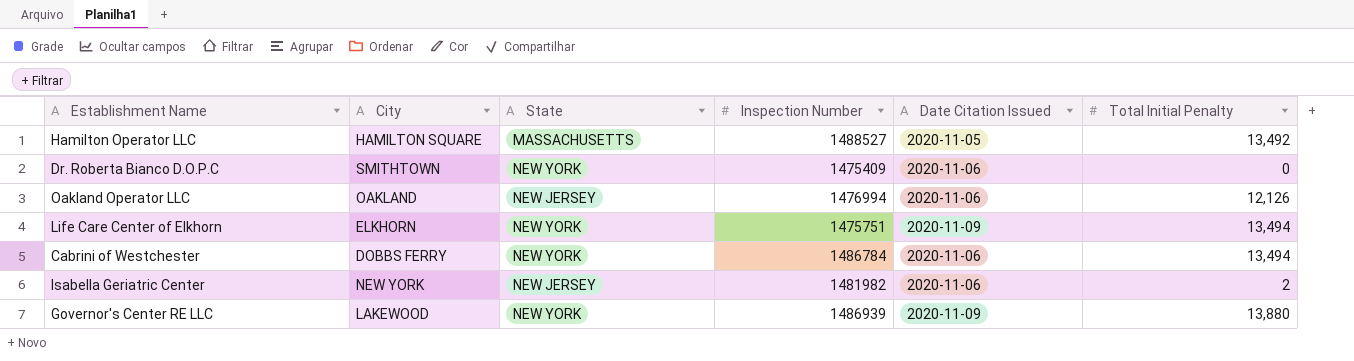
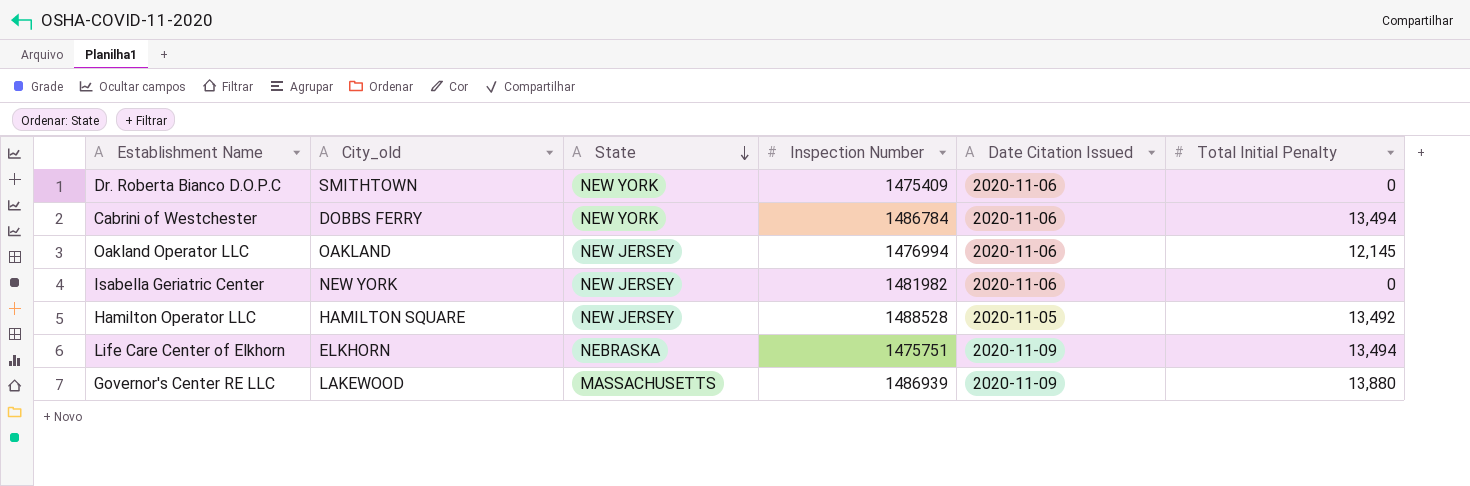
row order: none -> State descending
column name: City -> City_old
Oakland Operator LLC | Total Initial Penalty: 12,126 -> 12,145
Isabella Geriatric Center | Total Initial Penalty: 2 -> 0
Hamilton Operator LLC | State: MASSACHUSETTS -> NEW JERSEY
Hamilton Operator LLC | Inspection Number: 1488527 -> 1488528
Life Care Center of Elkhorn | State: NEW YORK -> NEBRASKA
Governor's Center RE LLC | State: NEW YORK -> MASSACHUSETTS

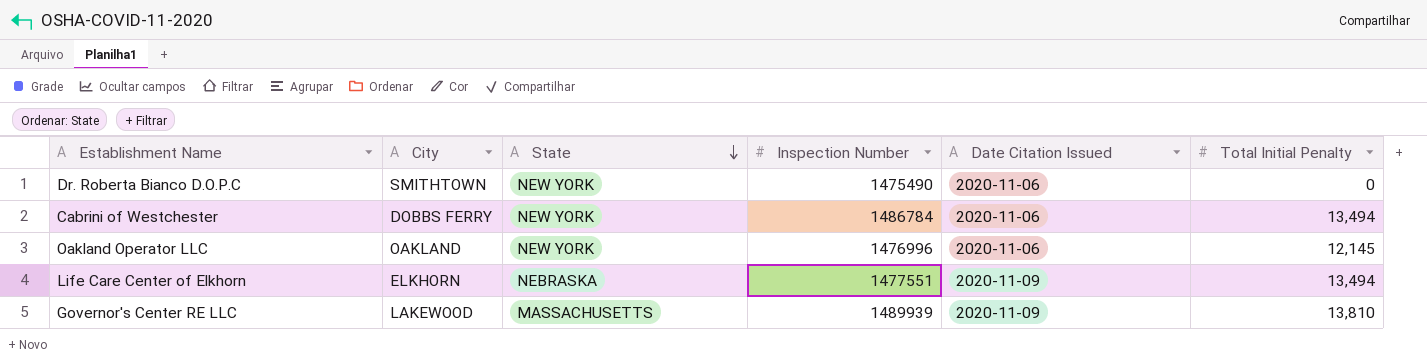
column name: City_old -> City
row Isabella Geriatric Center: NEW YORK | NEW JERSEY | 1481982 | 2020-11-06 | 0 -> none
row Hamilton Operator LLC: HAMILTON SQUARE | NEW JERSEY | 1488528 | 2020-11-05 | 13,492 -> none
Dr. Roberta Bianco D.O.P.C | Inspection Number: 1475409 -> 1475490
Oakland Operator LLC | State: NEW JERSEY -> NEW YORK
Oakland Operator LLC | Inspection Number: 1476994 -> 1476996
Life Care Center of Elkhorn | Inspection Number: 1475751 -> 1477551
Governor's Center RE LLC | Inspection Number: 1486939 -> 1489939
Governor's Center RE LLC | Total Initial Penalty: 13,880 -> 13,810

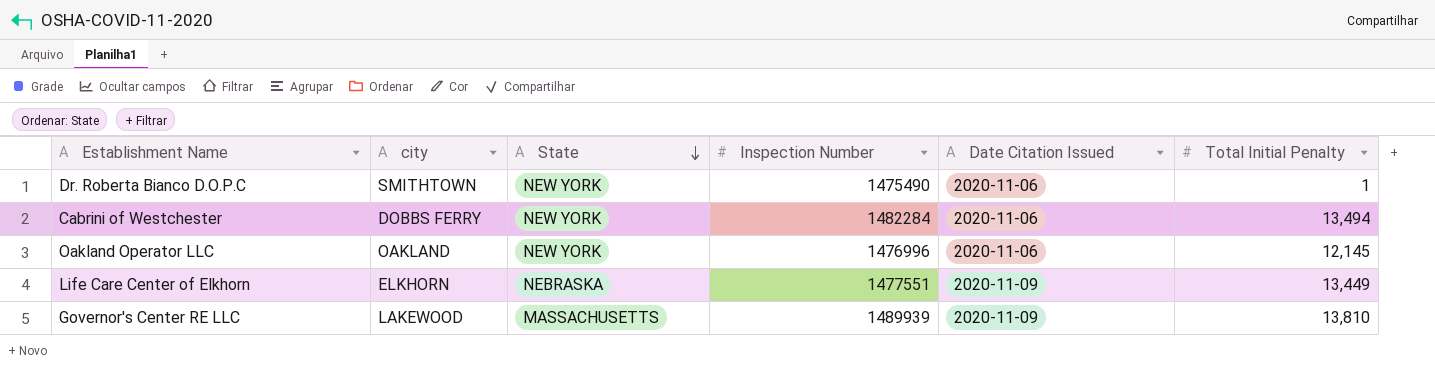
column name: City -> city
Dr. Roberta Bianco D.O.P.C | Total Initial Penalty: 0 -> 1
Cabrini of Westchester | Inspection Number: 1486784 -> 1482284
Life Care Center of Elkhorn | Total Initial Penalty: 13,494 -> 13,449

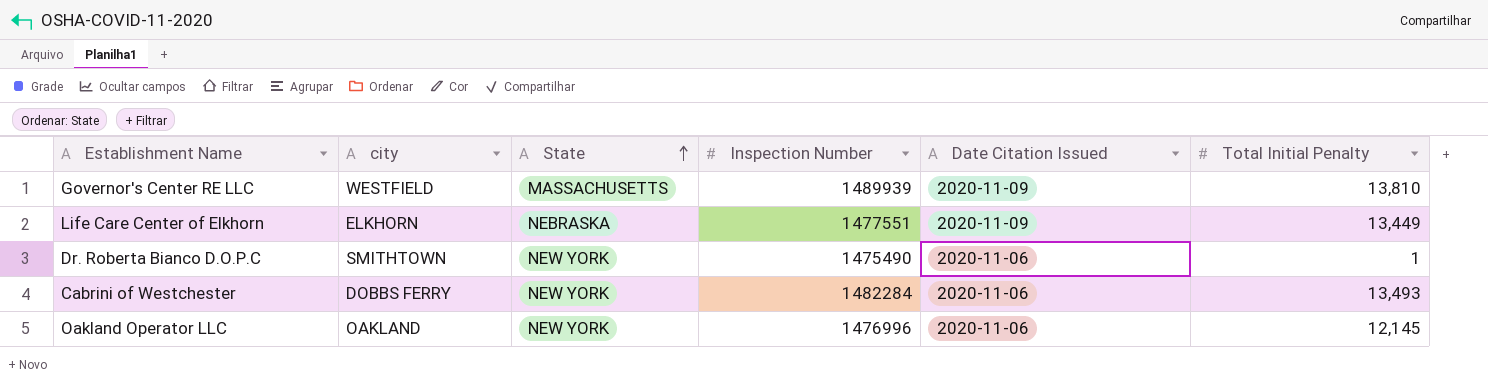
row order: State descending -> State ascending
Governor's Center RE LLC | city: LAKEWOOD -> WESTFIELD
Cabrini of Westchester | Total Initial Penalty: 13,494 -> 13,493

